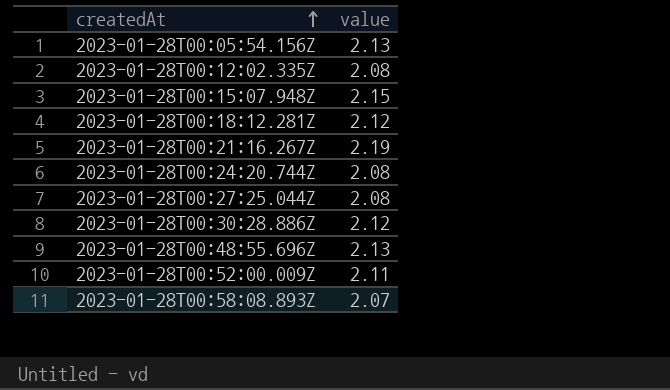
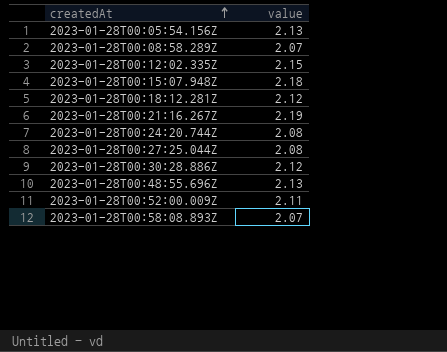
row 2023-01-28T00:08:58.289Z: none -> 2.07
2023-01-28T00:12:02.335Z | value: 2.08 -> 2.15
2023-01-28T00:15:07.948Z | value: 2.15 -> 2.18

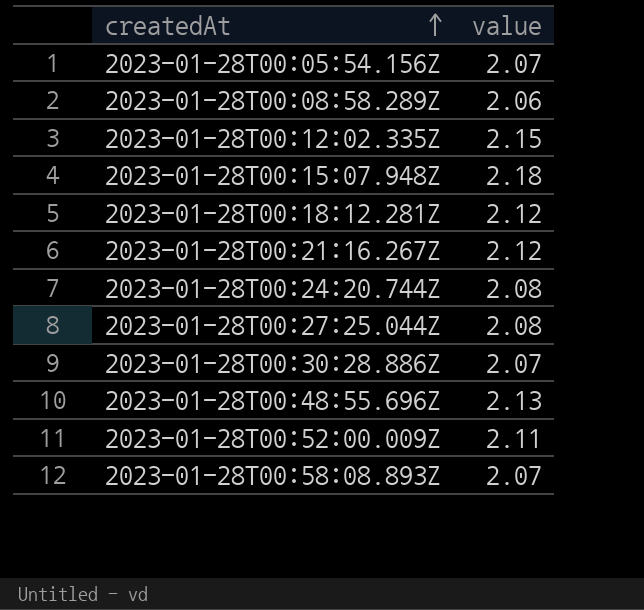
2023-01-28T00:05:54.156Z | value: 2.13 -> 2.07
2023-01-28T00:08:58.289Z | value: 2.07 -> 2.06
2023-01-28T00:21:16.267Z | value: 2.19 -> 2.12
2023-01-28T00:30:28.886Z | value: 2.12 -> 2.07

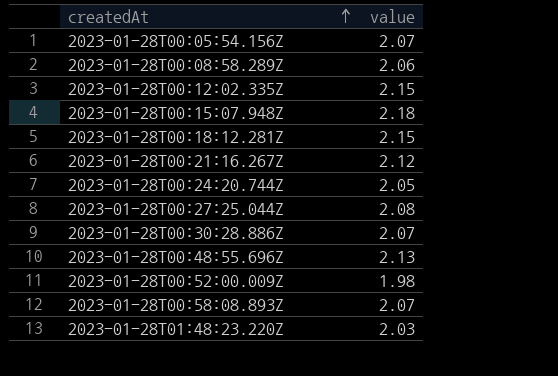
2023-01-28T00:18:12.281Z | value: 2.12 -> 2.15
2023-01-28T00:24:20.744Z | value: 2.08 -> 2.05
2023-01-28T00:52:00.009Z | value: 2.11 -> 1.98
row 2023-01-28T01:48:23.220Z: none -> 2.03

